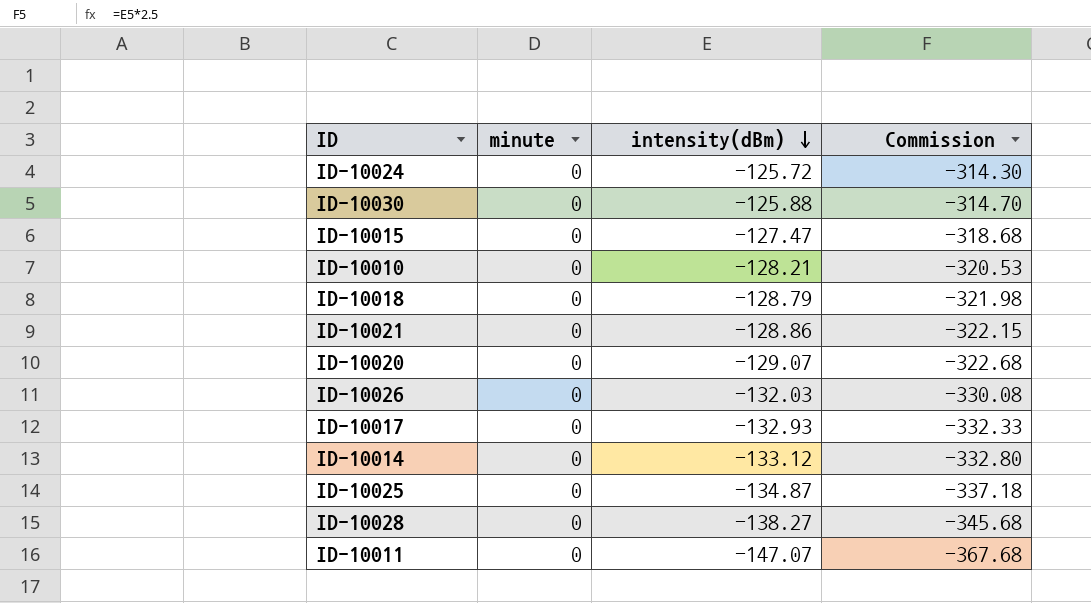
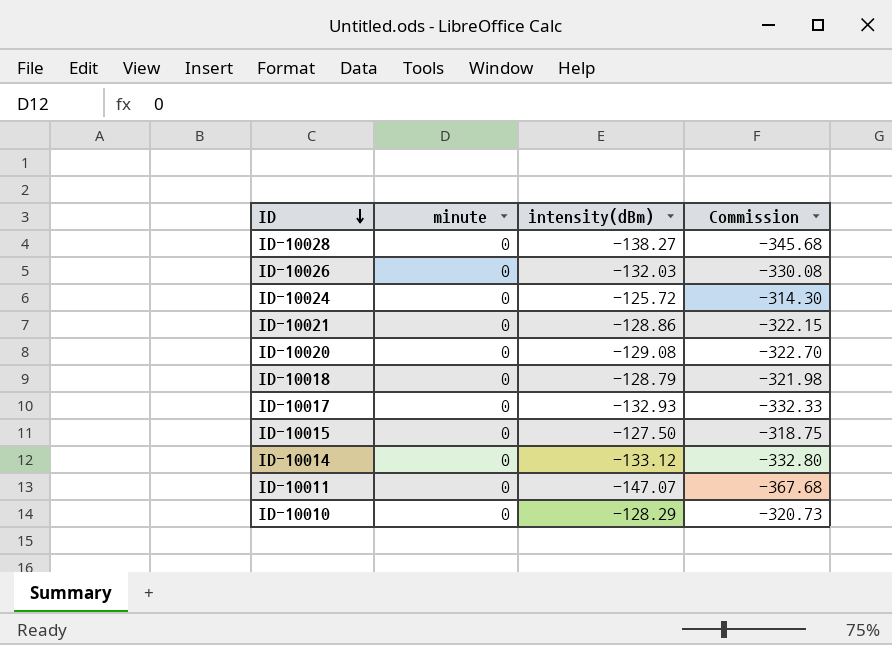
row order: intensity(dBm) descending -> ID descending
row ID-10030: 0 | -125.88 | -314.70 -> none
row ID-10025: 0 | -134.87 | -337.18 -> none
ID-10020 | intensity(dBm): -129.07 -> -129.08
ID-10020 | Commission: -322.68 -> -322.70
ID-10015 | intensity(dBm): -127.47 -> -127.50
ID-10015 | Commission: -318.68 -> -318.75
ID-10010 | intensity(dBm): -128.21 -> -128.29
ID-10010 | Commission: -320.53 -> -320.73

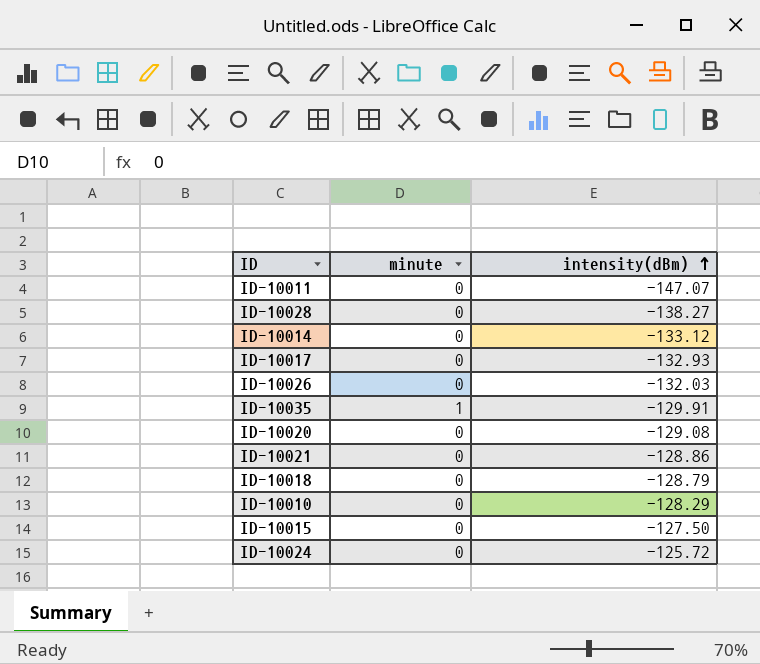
row order: ID descending -> intensity(dBm) ascending
column Commission | formula: [intensity(dBm)] * 2.5 -> none
row ID-10035: none -> 1 | -129.91

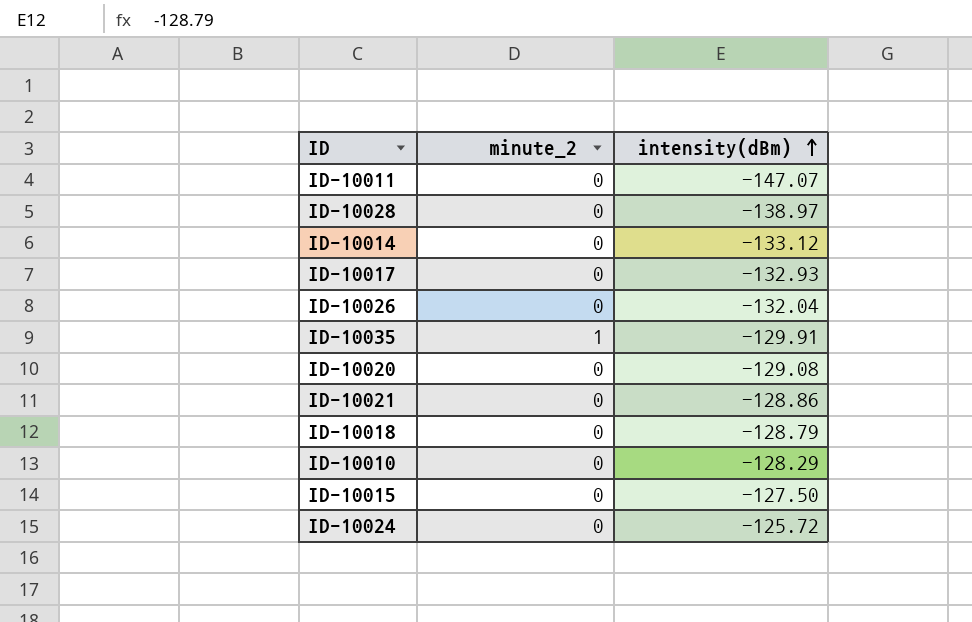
column name: minute -> minute_2
ID-10028 | intensity(dBm): -138.27 -> -138.97
ID-10026 | intensity(dBm): -132.03 -> -132.04

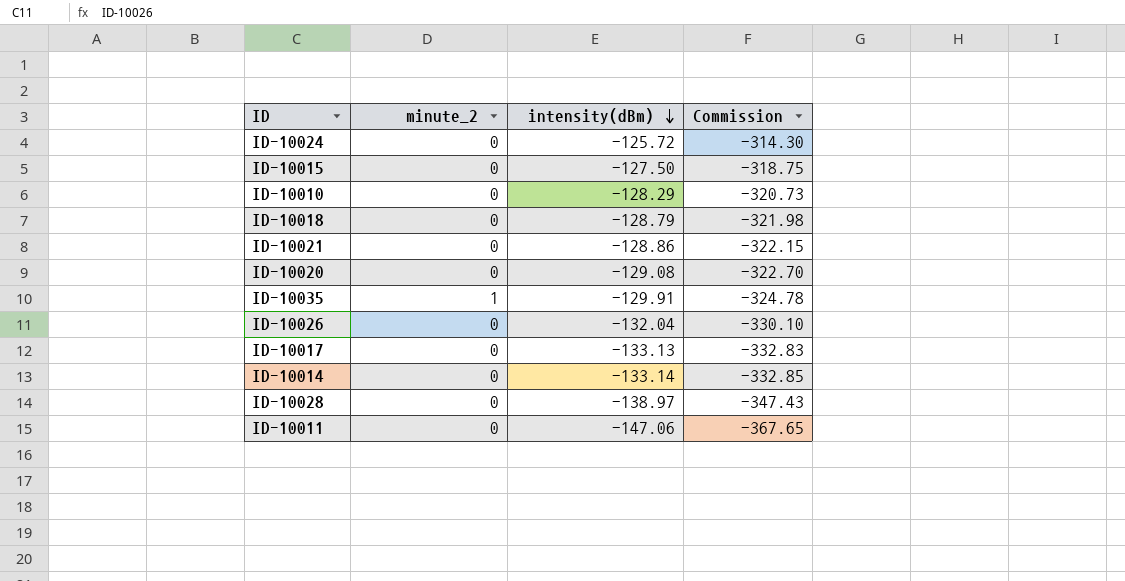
row order: intensity(dBm) ascending -> intensity(dBm) descending
column Commission | formula: none -> [intensity(dBm)] * 2.5
ID-10017 | intensity(dBm): -132.93 -> -133.13
ID-10014 | intensity(dBm): -133.12 -> -133.14
ID-10011 | intensity(dBm): -147.07 -> -147.06

